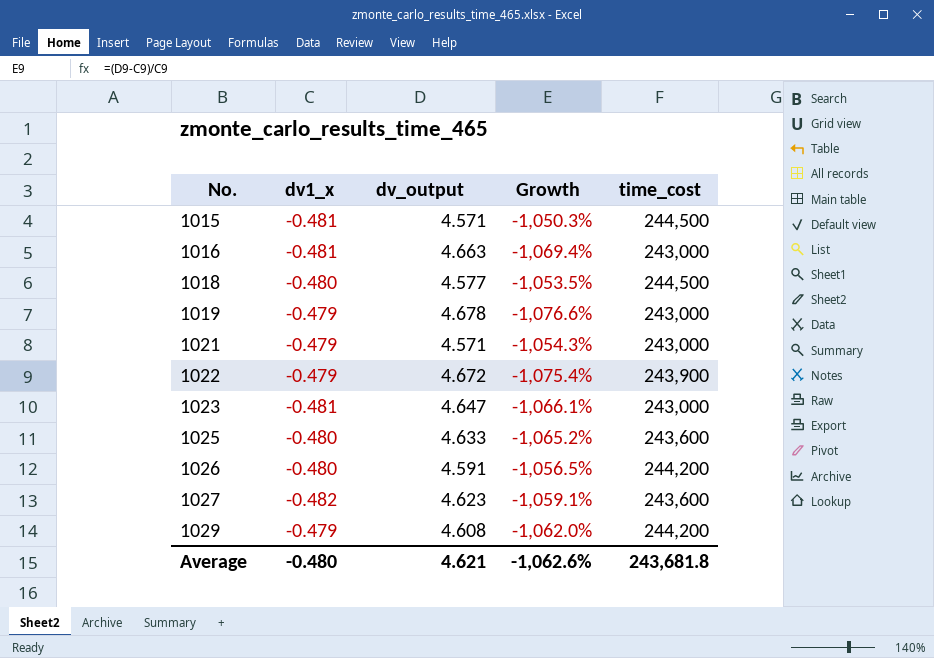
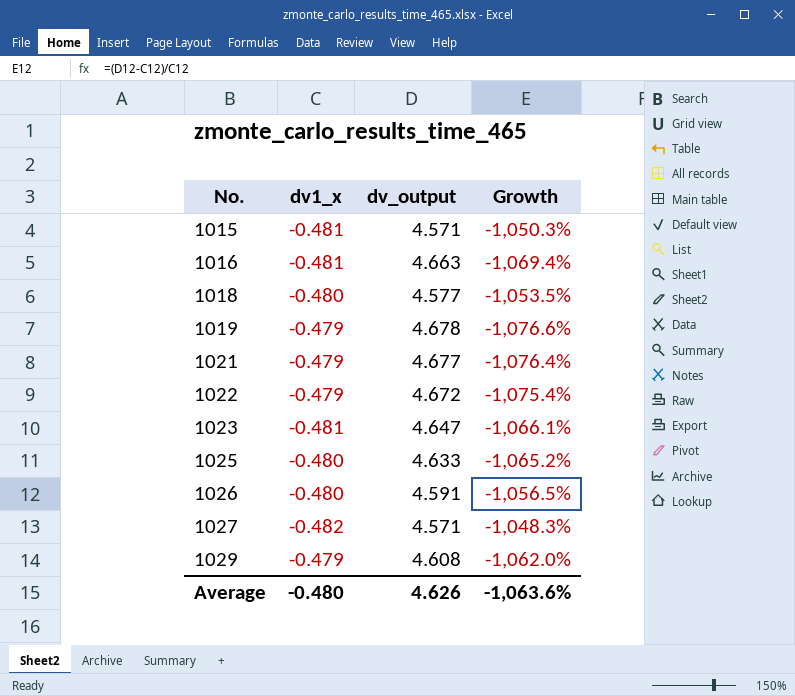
column time_cost | position: 5 -> none
1021 | dv_output: 4.571 -> 4.677
1021 | Growth: -1,054.3% -> -1,076.4%
1027 | dv_output: 4.623 -> 4.571
1027 | Growth: -1,059.1% -> -1,048.3%
Average | dv_output: 4.621 -> 4.626
Average | Growth: -1,062.6% -> -1,063.6%

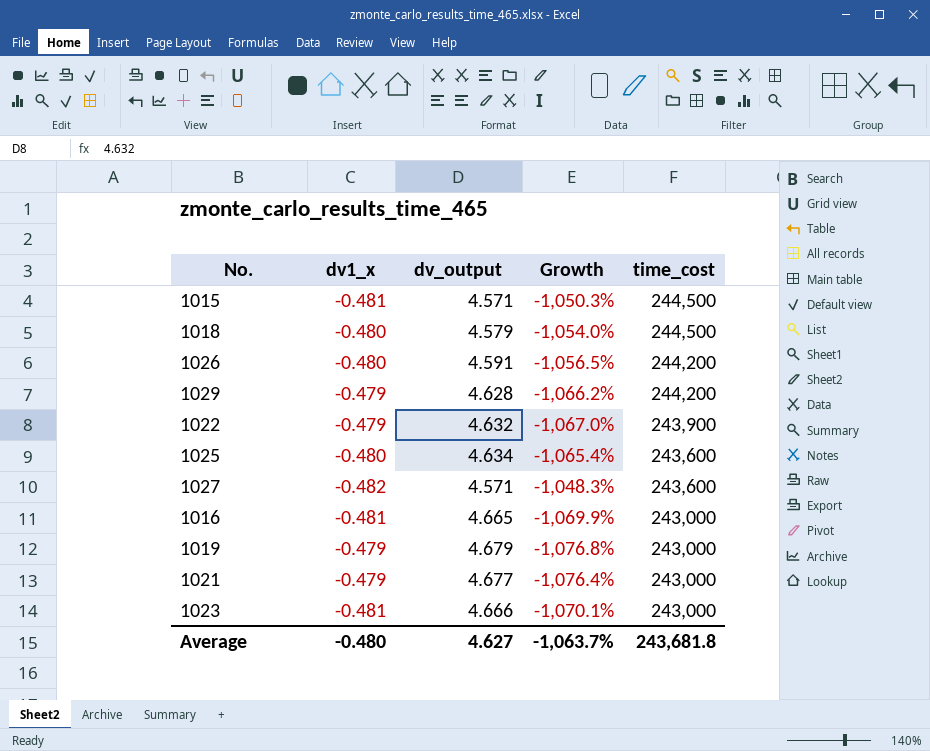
row order: No. ascending -> time_cost descending
column time_cost | position: none -> 5
1018 | dv_output: 4.577 -> 4.579
1018 | Growth: -1,053.5% -> -1,054.0%
1029 | dv_output: 4.608 -> 4.628
1029 | Growth: -1,062.0% -> -1,066.2%
1022 | dv_output: 4.672 -> 4.632
1022 | Growth: -1,075.4% -> -1,067.0%
1025 | dv_output: 4.633 -> 4.634
1025 | Growth: -1,065.2% -> -1,065.4%
1016 | dv_output: 4.663 -> 4.665
1016 | Growth: -1,069.4% -> -1,069.9%
1019 | dv_output: 4.678 -> 4.679
1019 | Growth: -1,076.6% -> -1,076.8%
1023 | dv_output: 4.647 -> 4.666
1023 | Growth: -1,066.1% -> -1,070.1%
Average | dv_output: 4.626 -> 4.627
Average | Growth: -1,063.6% -> -1,063.7%

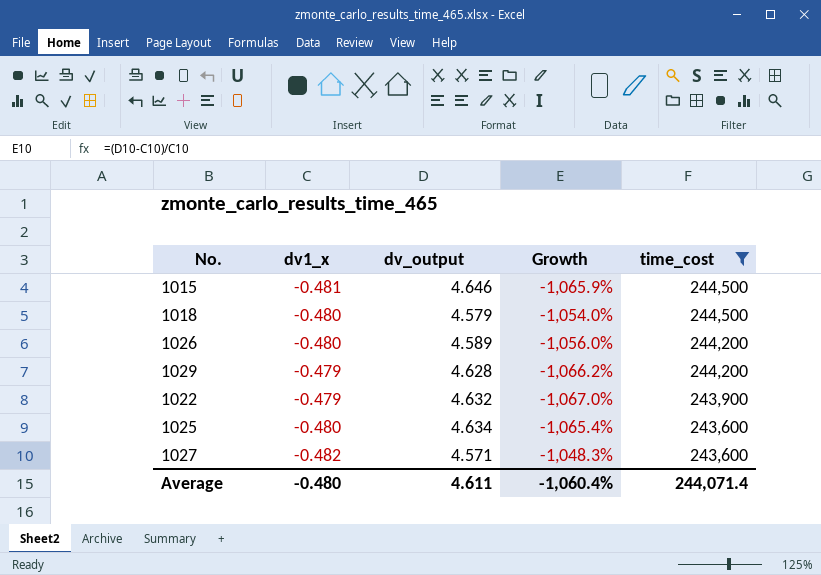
filter: none -> time_cost != 243,000
1015 | dv_output: 4.571 -> 4.646
1015 | Growth: -1,050.3% -> -1,065.9%
1026 | dv_output: 4.591 -> 4.589
1026 | Growth: -1,056.5% -> -1,056.0%
Average | dv_output: 4.627 -> 4.611
Average | Growth: -1,063.7% -> -1,060.4%
Average | time_cost: 243,681.8 -> 244,071.4

